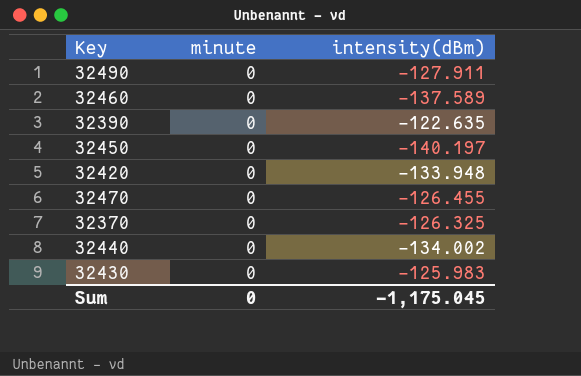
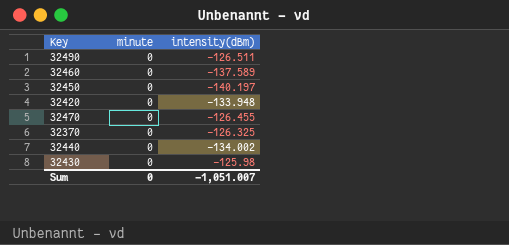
row 32390: 0 | -122.635 -> none
32490 | intensity(dBm): -127.911 -> -126.511
32430 | intensity(dBm): -125.983 -> -125.98
Sum | intensity(dBm): -1,175.045 -> -1,051.007

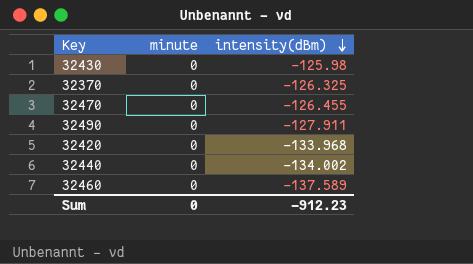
row order: none -> intensity(dBm) descending
row 32450: 0 | -140.197 -> none
32490 | intensity(dBm): -126.511 -> -127.911
32420 | intensity(dBm): -133.948 -> -133.968
Sum | intensity(dBm): -1,051.007 -> -912.23

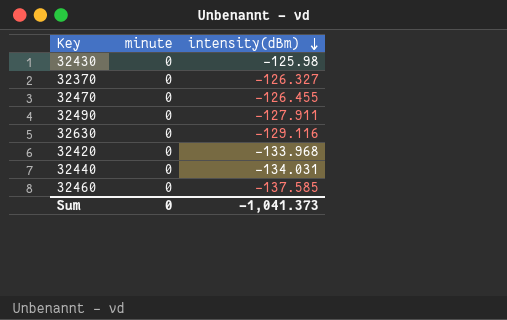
32370 | intensity(dBm): -126.325 -> -126.327
row 32630: none -> 0 | -129.116
32440 | intensity(dBm): -134.002 -> -134.031
32460 | intensity(dBm): -137.589 -> -137.585
Sum | intensity(dBm): -912.23 -> -1,041.373

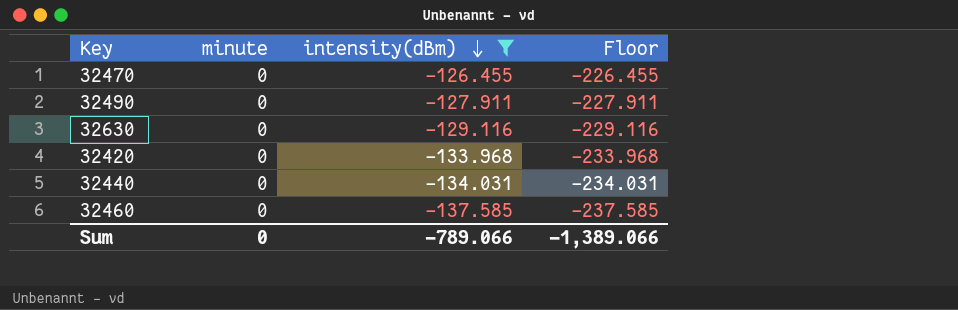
filter: none -> intensity(dBm) <= -126.455
column Floor | formula: none -> [intensity(dBm)] - 100
Sum | intensity(dBm): -1,041.373 -> -789.066

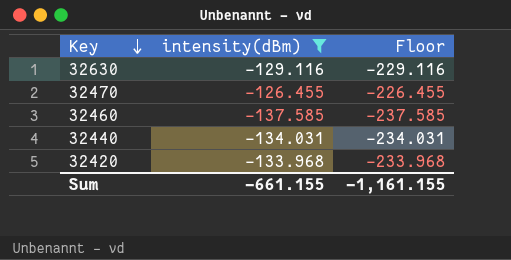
row order: intensity(dBm) descending -> Key descending
column minute | position: 2 -> none
row 32490: 0 | -127.911 | -227.911 -> none
Sum | intensity(dBm): -789.066 -> -661.155
Sum | Floor: -1,389.066 -> -1,161.155

